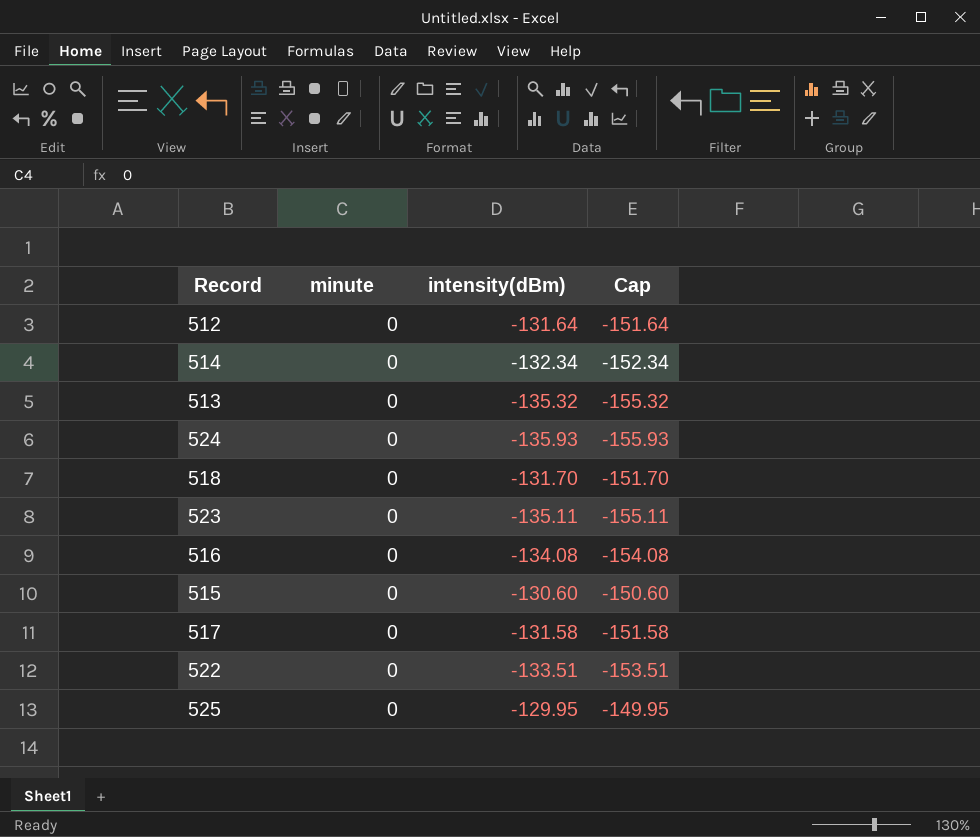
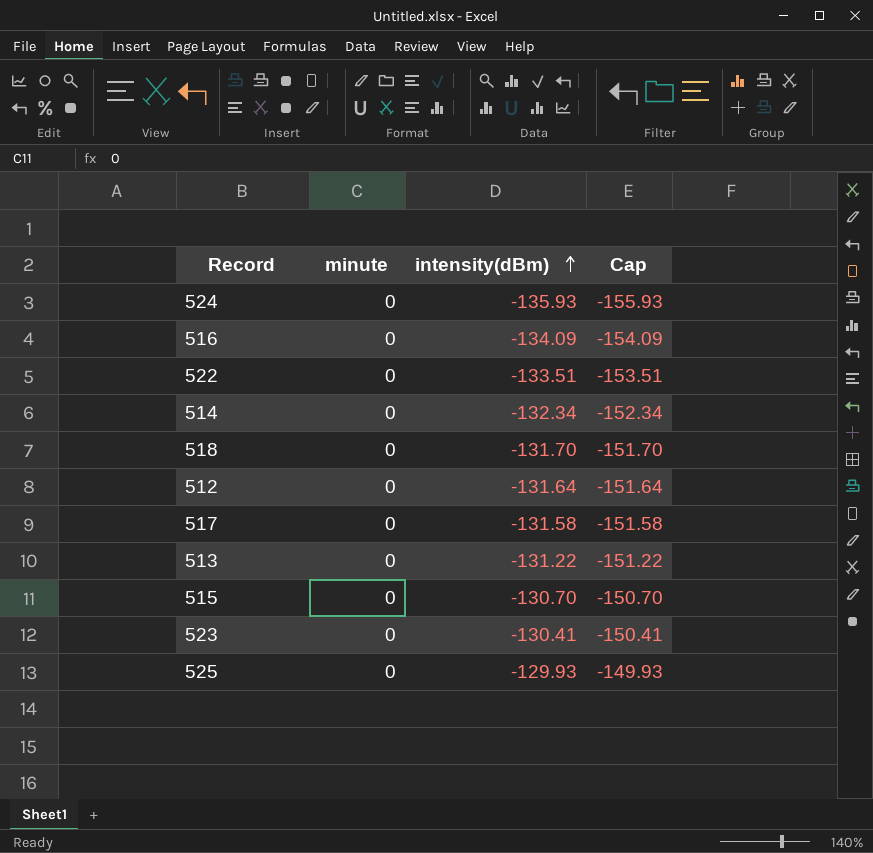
row order: none -> intensity(dBm) ascending
516 | intensity(dBm): -134.08 -> -134.09
516 | Cap: -154.08 -> -154.09
513 | intensity(dBm): -135.32 -> -131.22
513 | Cap: -155.32 -> -151.22
515 | intensity(dBm): -130.60 -> -130.70
515 | Cap: -150.60 -> -150.70
523 | intensity(dBm): -135.11 -> -130.41
523 | Cap: -155.11 -> -150.41
525 | intensity(dBm): -129.95 -> -129.93
525 | Cap: -149.95 -> -149.93

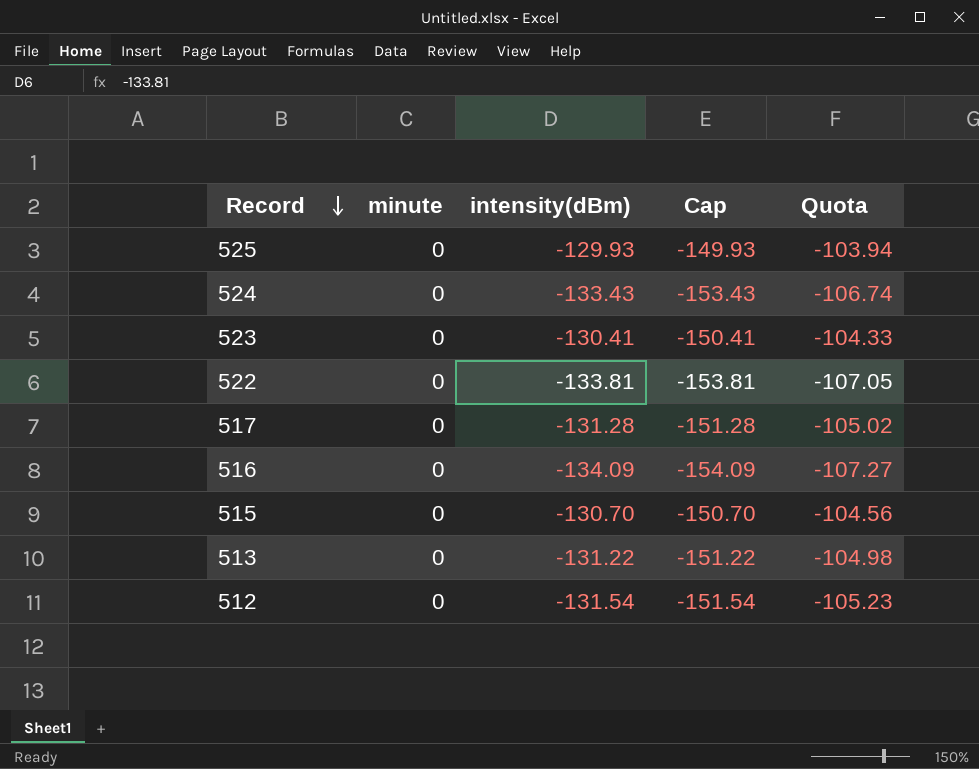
row order: intensity(dBm) ascending -> Record descending
column Quota | formula: none -> [intensity(dBm)] * 0.8
row 514: 0 | -132.34 | -152.34 -> none
row 518: 0 | -131.70 | -151.70 -> none
524 | intensity(dBm): -135.93 -> -133.43
524 | Cap: -155.93 -> -153.43
522 | intensity(dBm): -133.51 -> -133.81
522 | Cap: -153.51 -> -153.81
517 | intensity(dBm): -131.58 -> -131.28
517 | Cap: -151.58 -> -151.28
512 | intensity(dBm): -131.64 -> -131.54
512 | Cap: -151.64 -> -151.54

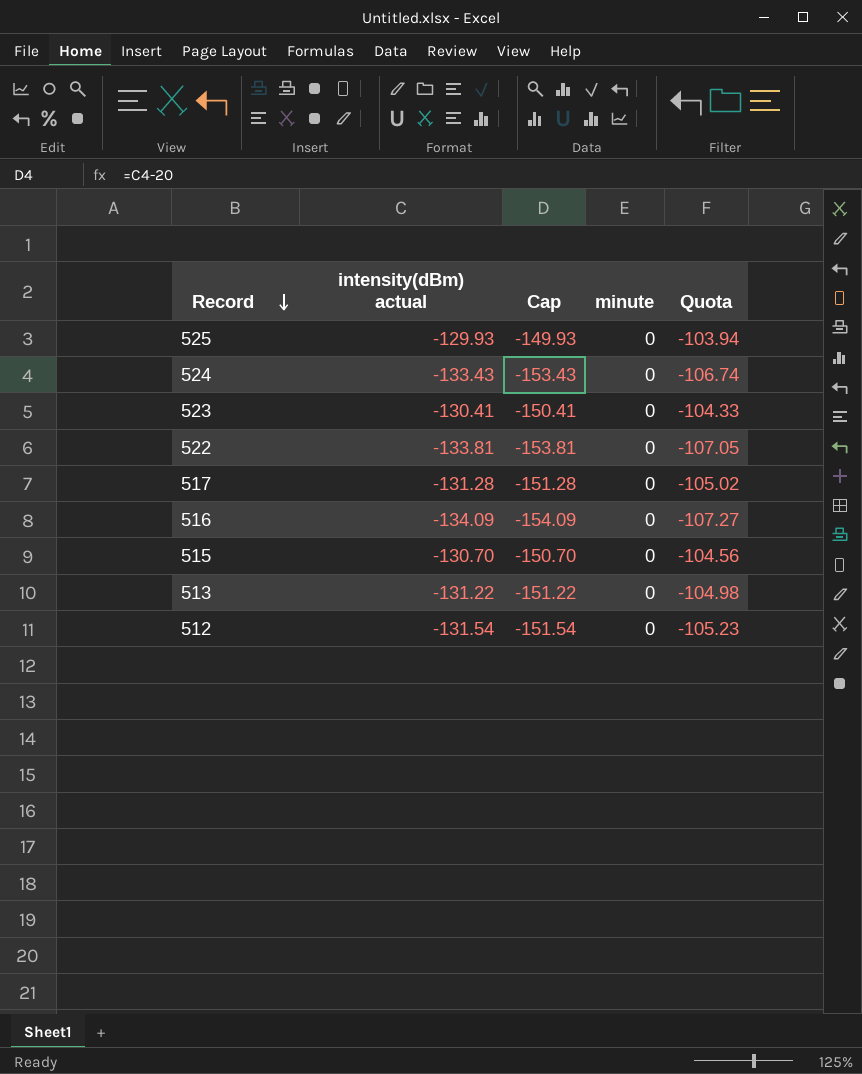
column name: intensity(dBm) -> intensity(dBm) actual
column minute | position: 2 -> 4

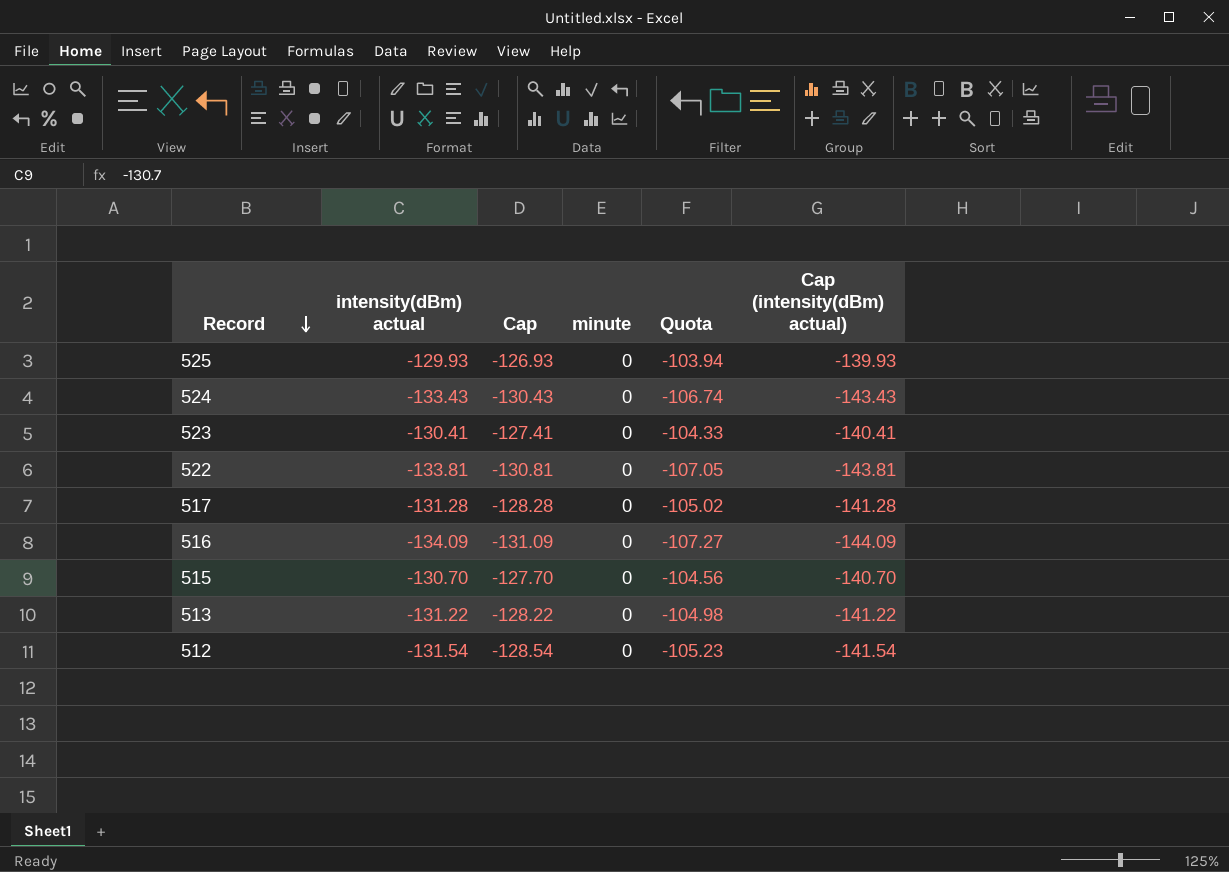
column Cap | formula: [intensity(dBm) actual] - 20 -> [intensity(dBm) actual] + 3
column Cap (intensity(dBm) actual) | formula: none -> [intensity(dBm) actual] - 10

